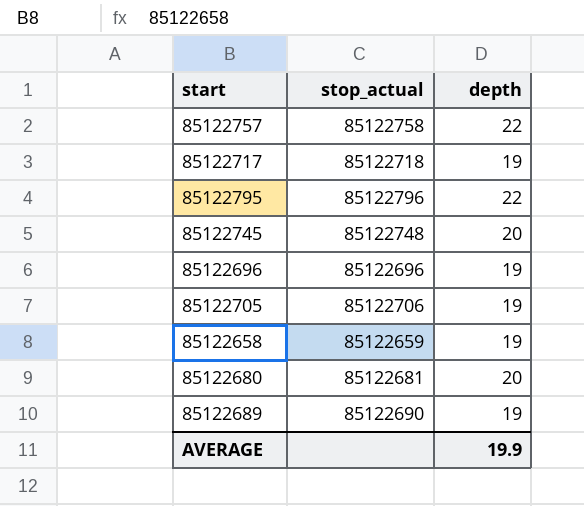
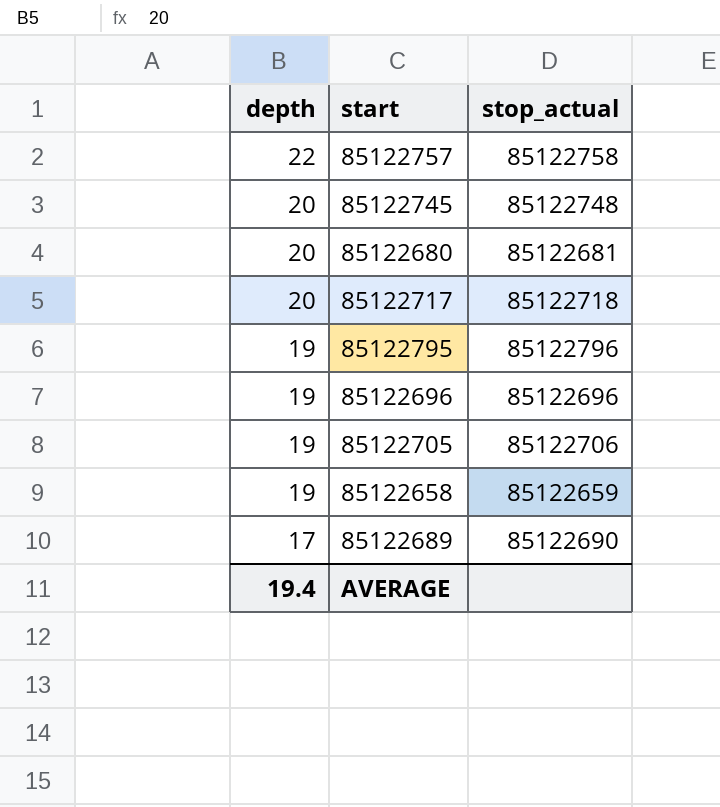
row order: none -> depth descending
column depth | position: 3 -> 1
85122717 | depth: 19 -> 20
85122795 | depth: 22 -> 19
85122689 | depth: 19 -> 17
AVERAGE | depth: 19.9 -> 19.4

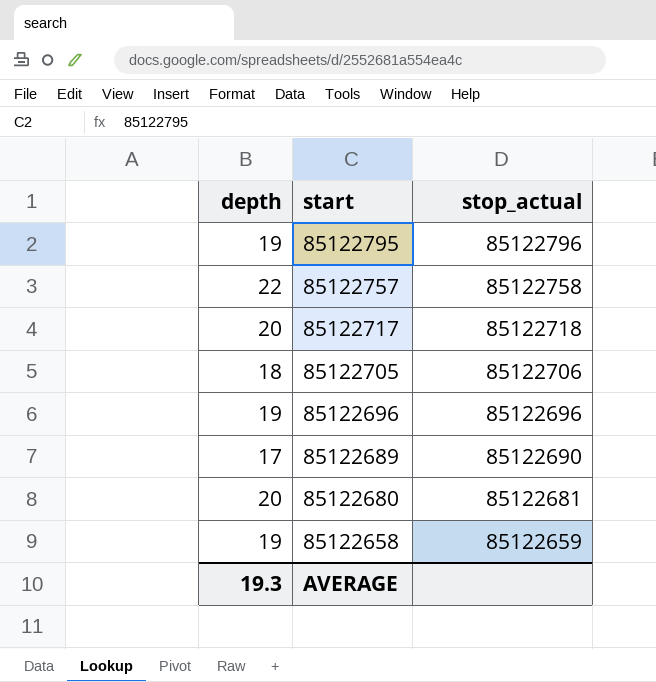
row order: depth descending -> start descending
row 85122745: 20 | 85122748 -> none
85122705 | depth: 19 -> 18
AVERAGE | depth: 19.4 -> 19.3

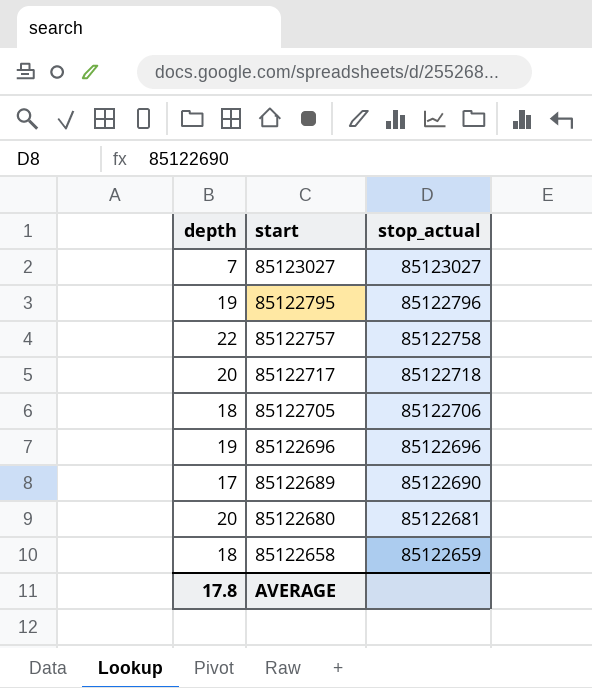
row 85123027: none -> 7 | 85123027
85122658 | depth: 19 -> 18
AVERAGE | depth: 19.3 -> 17.8

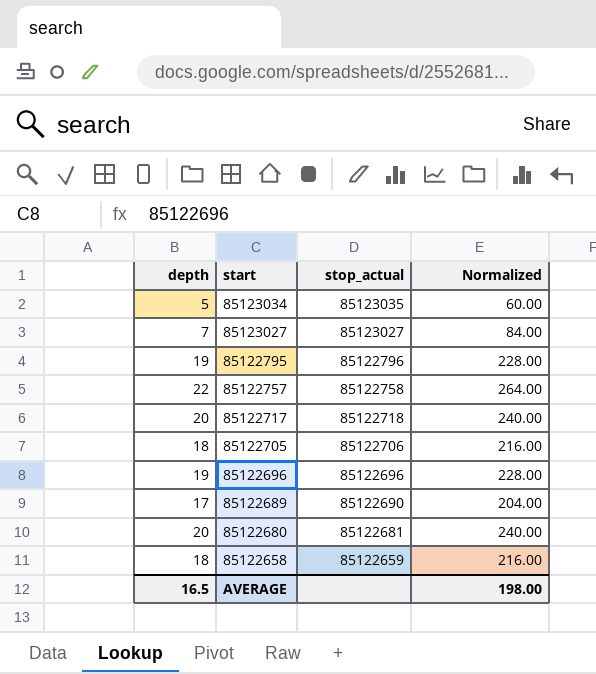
column Normalized | formula: none -> [depth] * 12
row 85123034: none -> 5 | 85123035 | 60.00
AVERAGE | depth: 17.8 -> 16.5

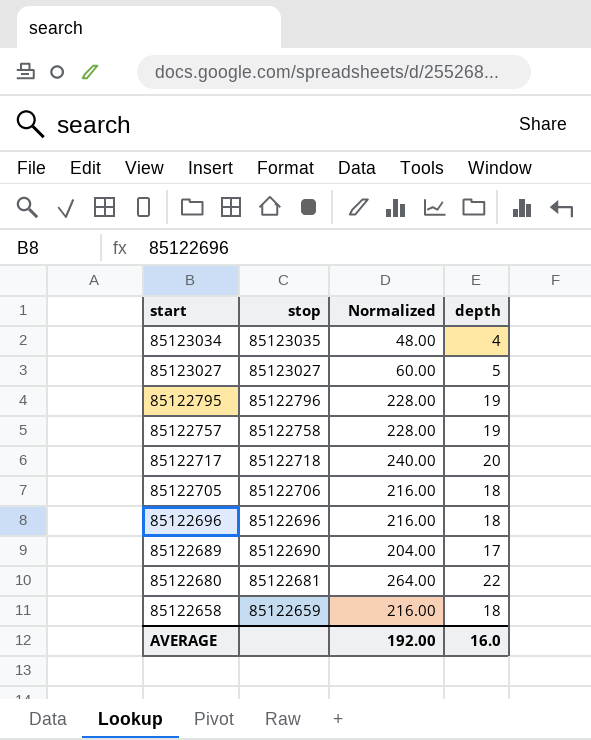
column name: stop_actual -> stop
column depth | position: 1 -> 4
85123034 | Normalized: 60.00 -> 48.00
85123034 | depth: 5 -> 4
85123027 | Normalized: 84.00 -> 60.00
85123027 | depth: 7 -> 5
85122757 | Normalized: 264.00 -> 228.00
85122757 | depth: 22 -> 19
85122696 | Normalized: 228.00 -> 216.00
85122696 | depth: 19 -> 18
85122680 | Normalized: 240.00 -> 264.00
85122680 | depth: 20 -> 22
AVERAGE | Normalized: 198.00 -> 192.00
AVERAGE | depth: 16.5 -> 16.0

